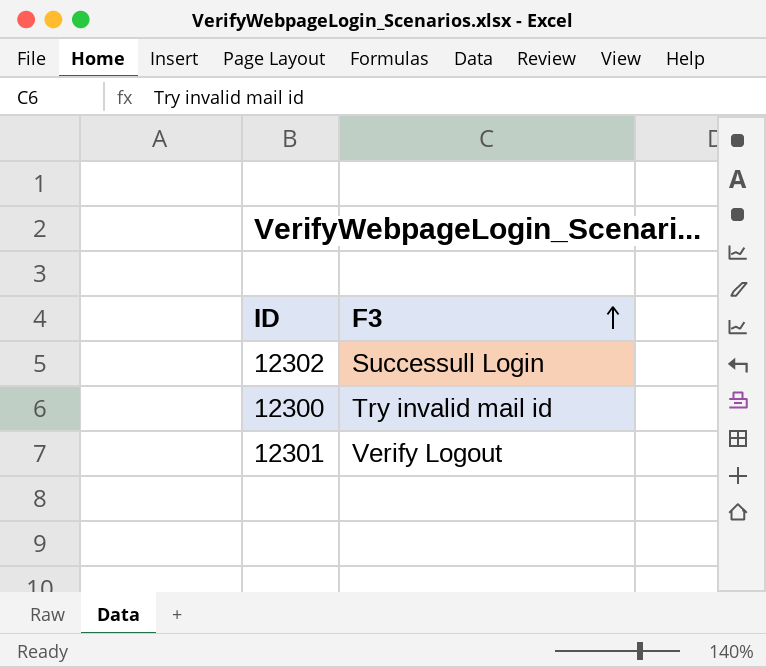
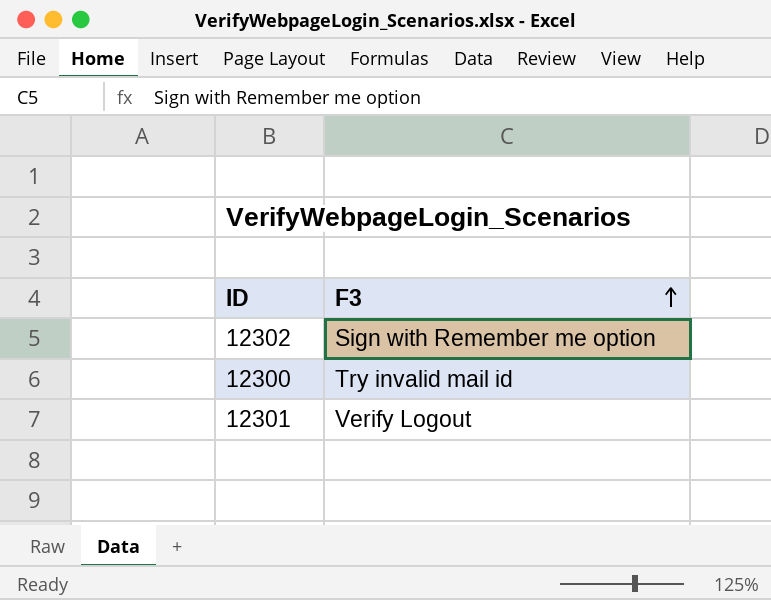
12302 | F3: Successull Login -> Sign with Remember me option

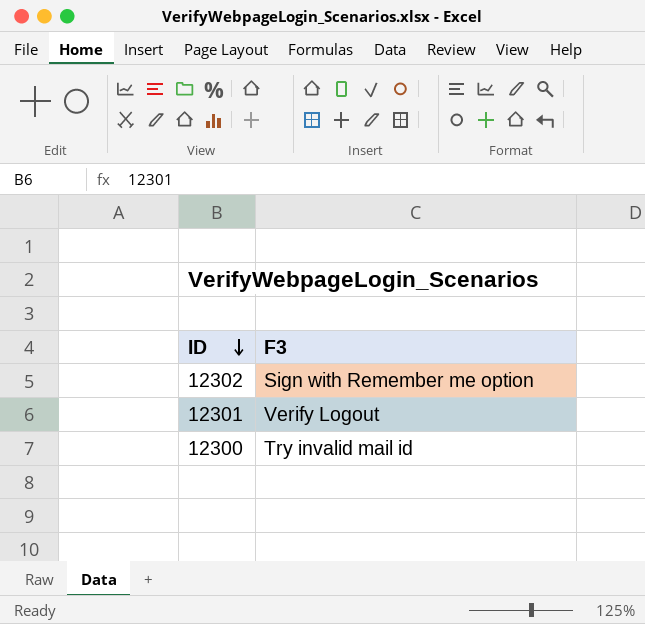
row order: F3 ascending -> ID descending

